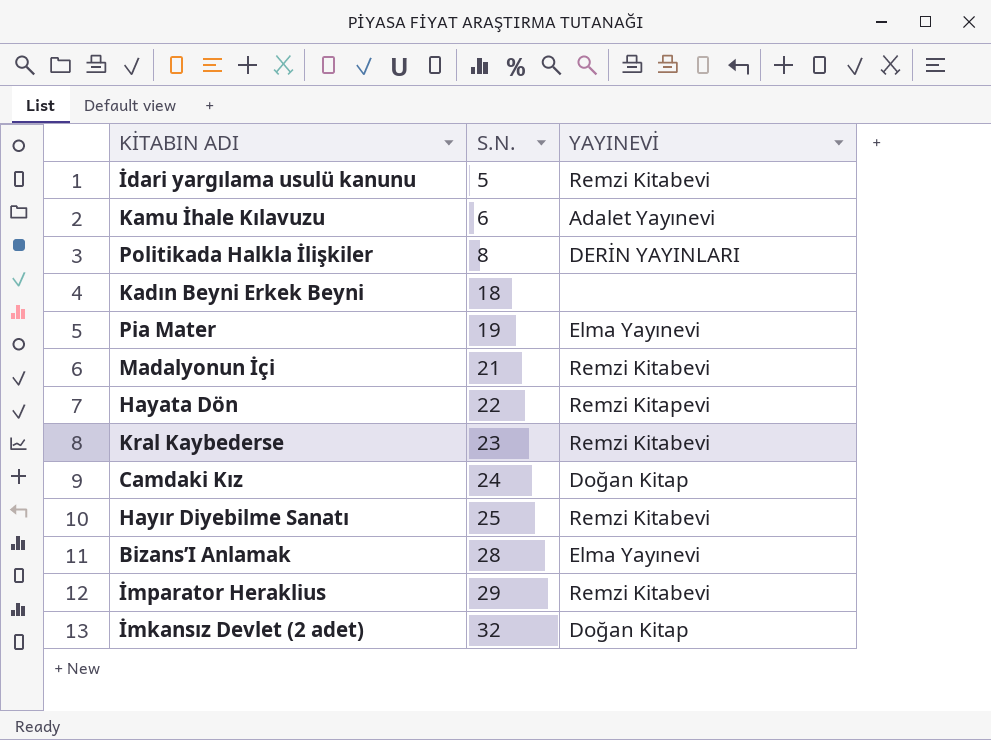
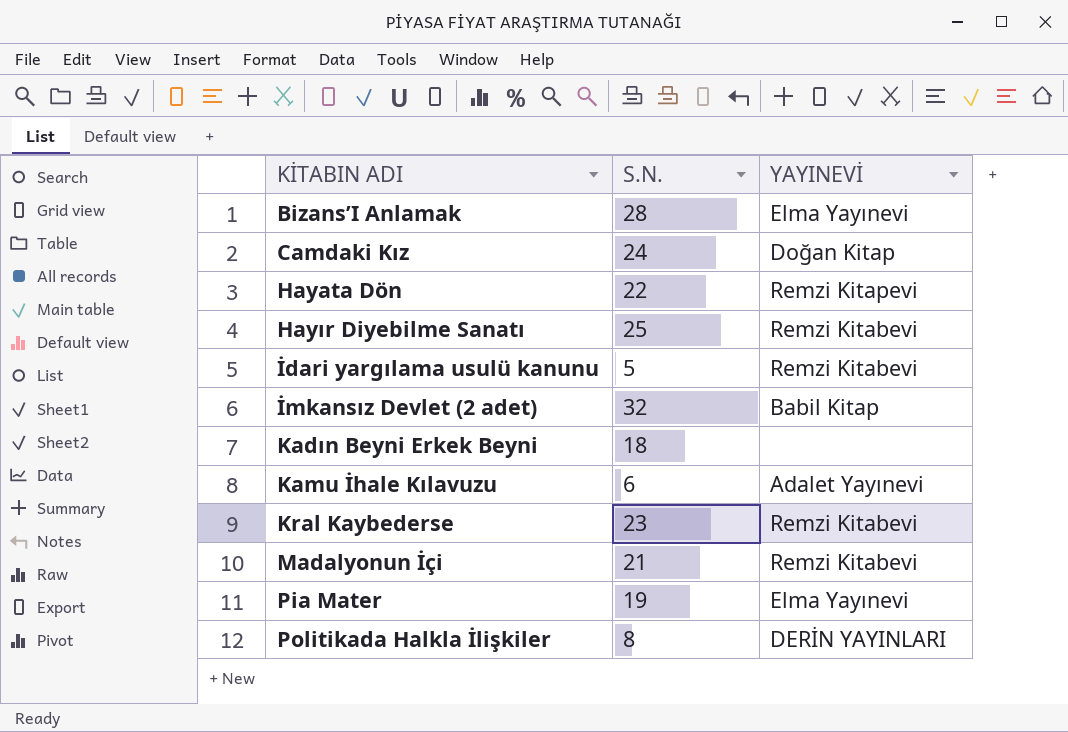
row order: S.N. ascending -> KİTABIN ADI ascending
row İmparator Heraklius: 29 | Remzi Kitabevi -> none
İmkansız Devlet (2 adet) | YAYINEVİ: Doğan Kitap -> Babil Kitap

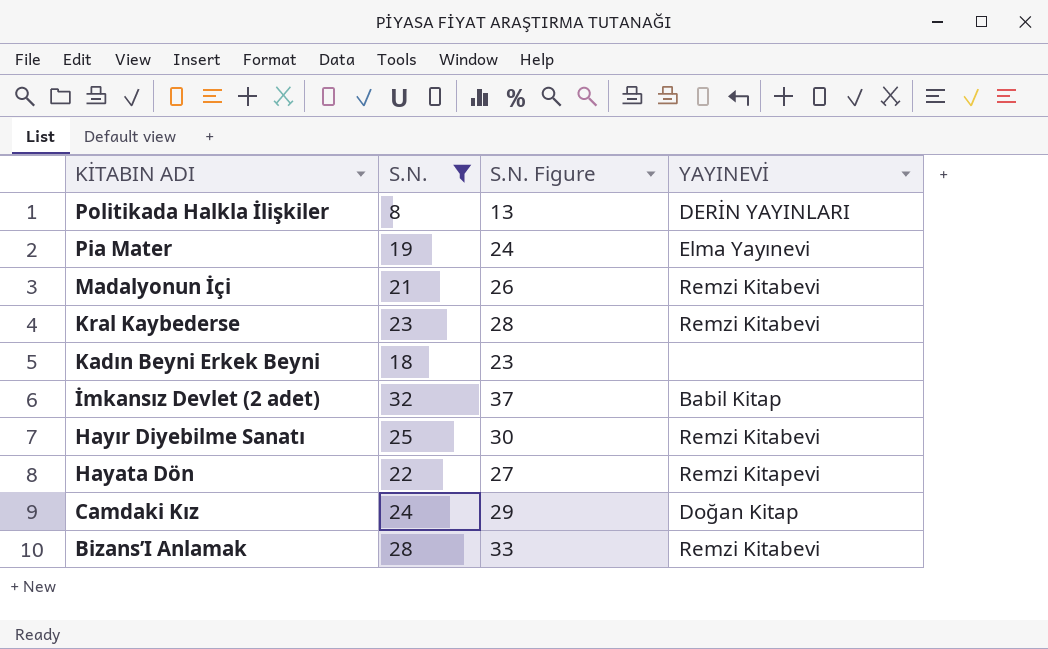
filter: none -> S.N. >= 8
row order: KİTABIN ADI ascending -> KİTABIN ADI descending
column S.N. Figure | formula: none -> [S.N.] + 5
Bizans’I Anlamak | YAYINEVİ: Elma Yayınevi -> Remzi Kitabevi

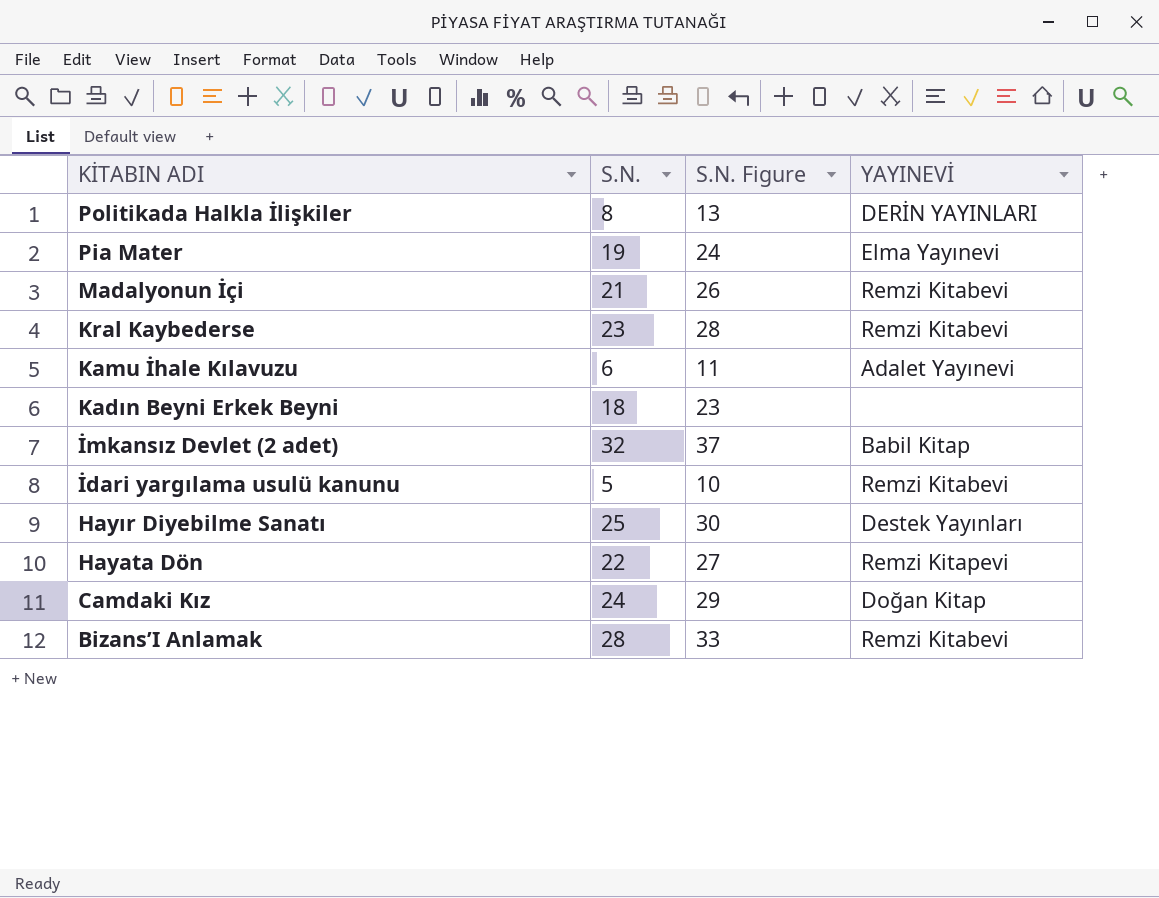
filter: S.N. >= 8 -> none
Hayır Diyebilme Sanatı | YAYINEVİ: Remzi Kitabevi -> Destek Yayınları

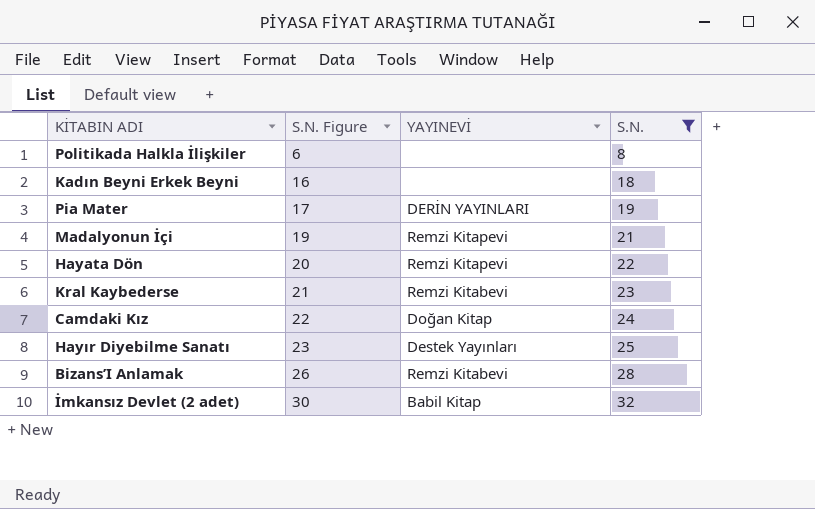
filter: none -> S.N. >= 8
row order: KİTABIN ADI descending -> S.N. Figure ascending
column S.N. Figure | formula: [S.N.] + 5 -> [S.N.] - 2
column S.N. | position: 2 -> 4
Politikada Halkla İlişkiler | YAYINEVİ: DERİN YAYINLARI -> none
Pia Mater | YAYINEVİ: Elma Yayınevi -> DERİN YAYINLARI
Madalyonun İçi | YAYINEVİ: Remzi Kitabevi -> Remzi Kitapevi

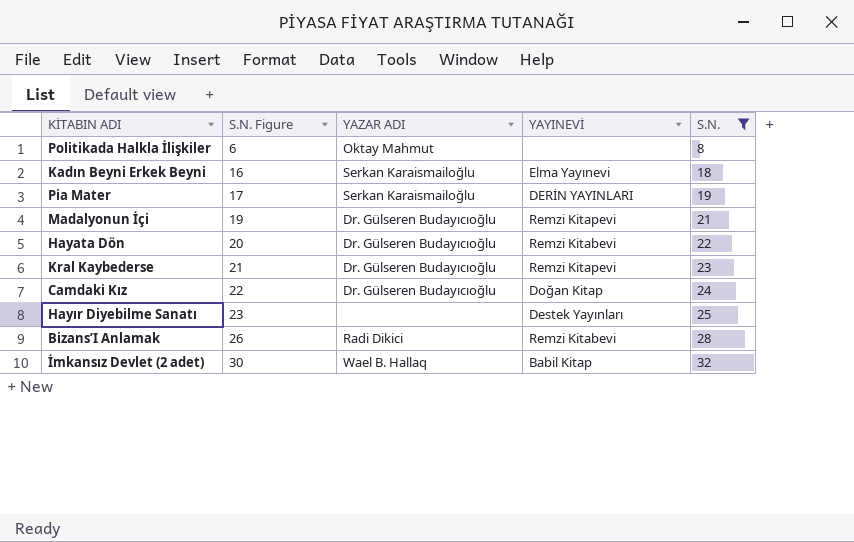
column YAZAR ADI | position: none -> 3
Kadın Beyni Erkek Beyni | YAYINEVİ: none -> Elma Yayınevi
Hayata Dön | YAYINEVİ: Remzi Kitapevi -> Remzi Kitabevi
Kral Kaybederse | YAYINEVİ: Remzi Kitabevi -> Remzi Kitapevi

